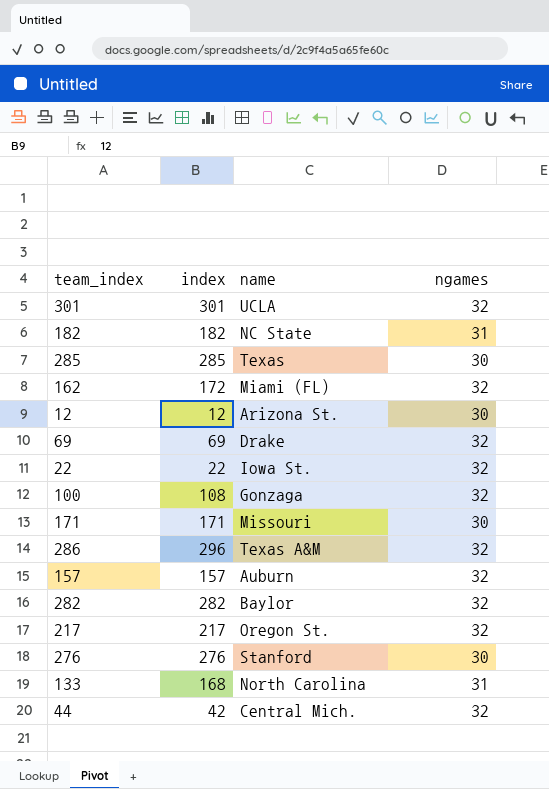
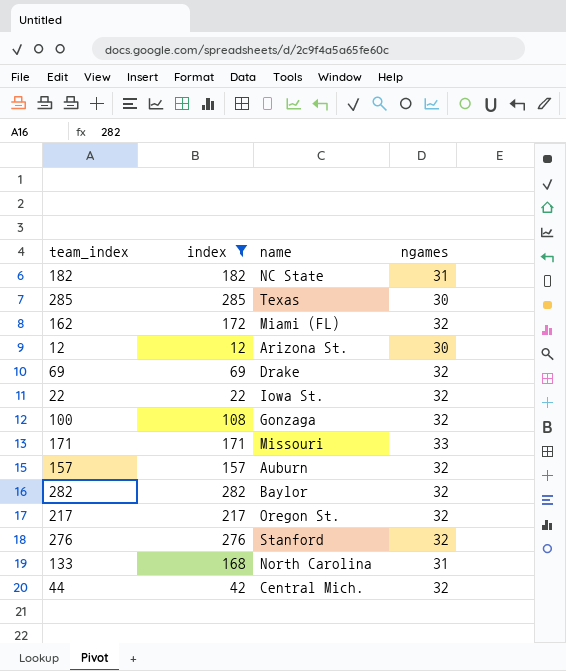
filter: none -> index <= 285
171 | ngames: 30 -> 33
276 | ngames: 30 -> 32

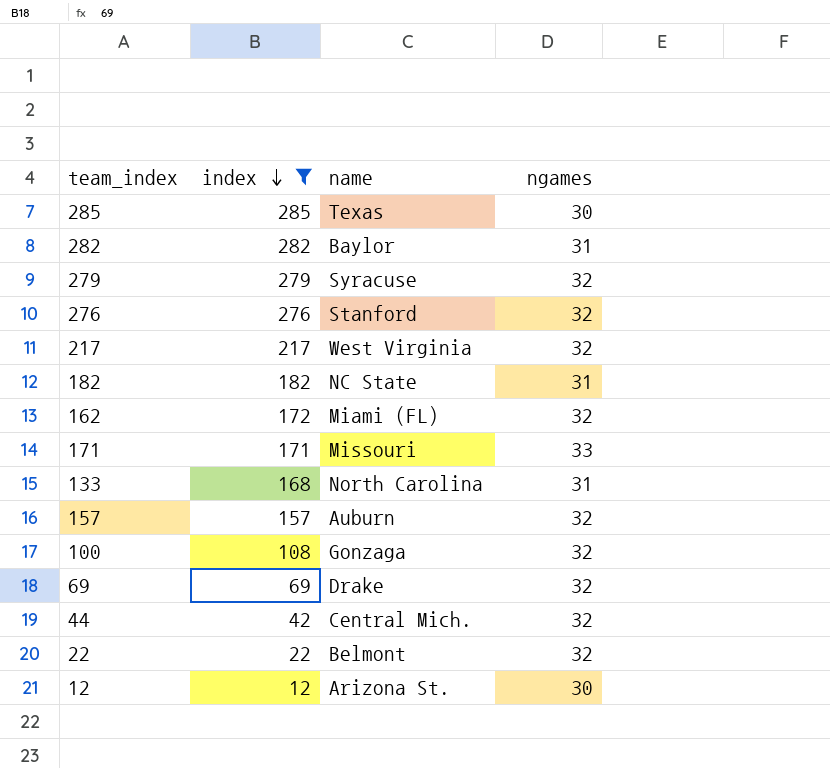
row order: none -> index descending
282 | ngames: 32 -> 31
row 279: none -> 279 | Syracuse | 32
217 | name: Oregon St. -> West Virginia
22 | name: Iowa St. -> Belmont

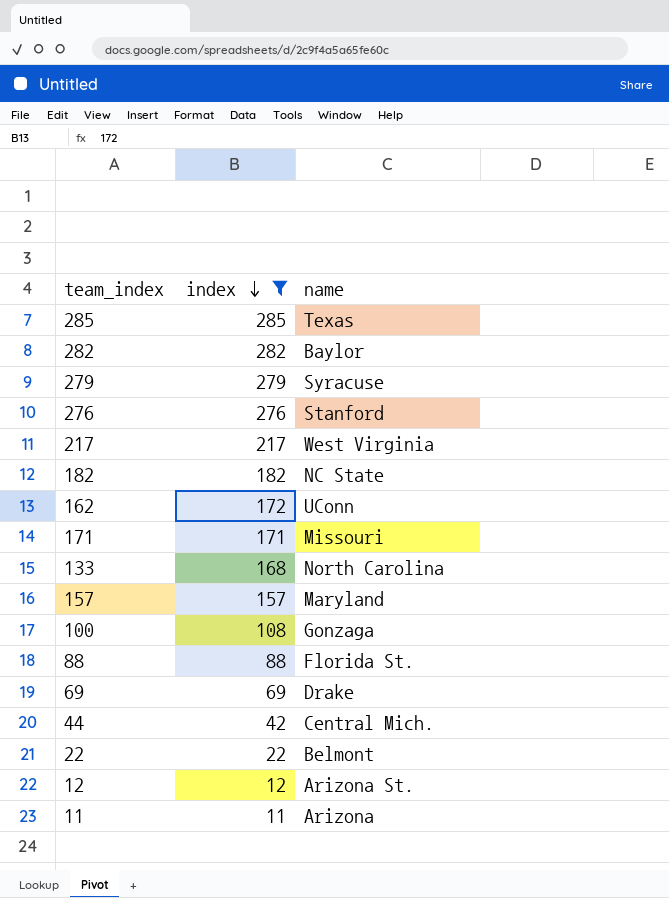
column ngames | position: 4 -> none
162 | name: Miami (FL) -> UConn
157 | name: Auburn -> Maryland
row 88: none -> 88 | Florida St.
row 11: none -> 11 | Arizona

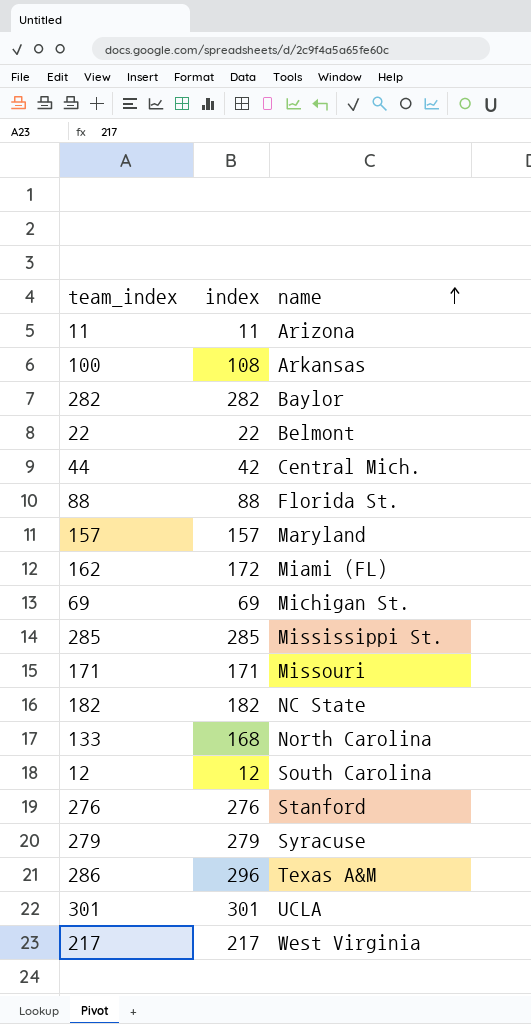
filter: index <= 285 -> none
row order: index descending -> name ascending
100 | name: Gonzaga -> Arkansas
162 | name: UConn -> Miami (FL)
69 | name: Drake -> Michigan St.
285 | name: Texas -> Mississippi St.
12 | name: Arizona St. -> South Carolina

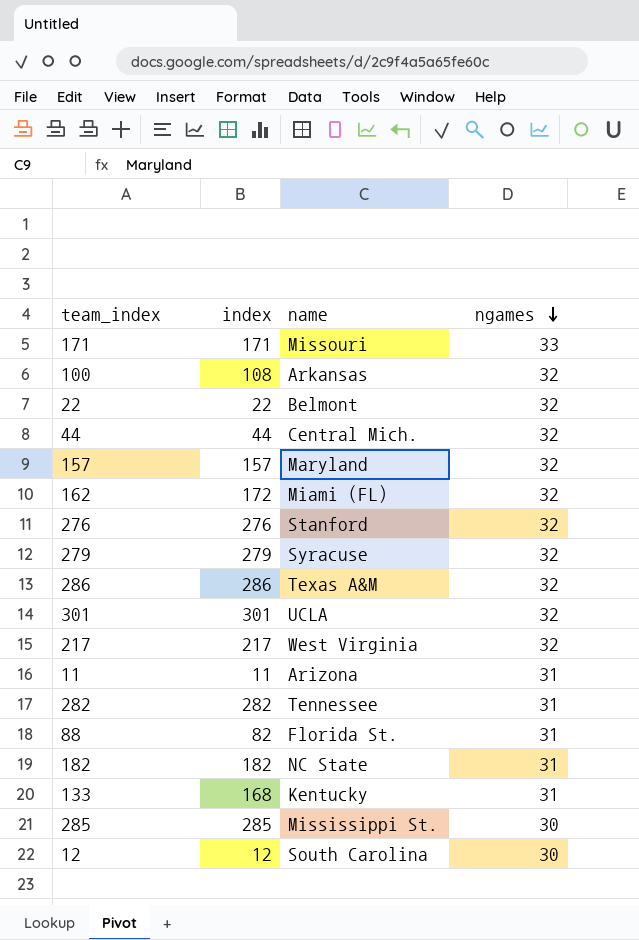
row order: name ascending -> ngames descending
column ngames | position: none -> 4
row 69: 69 | Michigan St. -> none
44 | index: 42 -> 44
286 | index: 296 -> 286
282 | name: Baylor -> Tennessee
88 | index: 88 -> 82
133 | name: North Carolina -> Kentucky

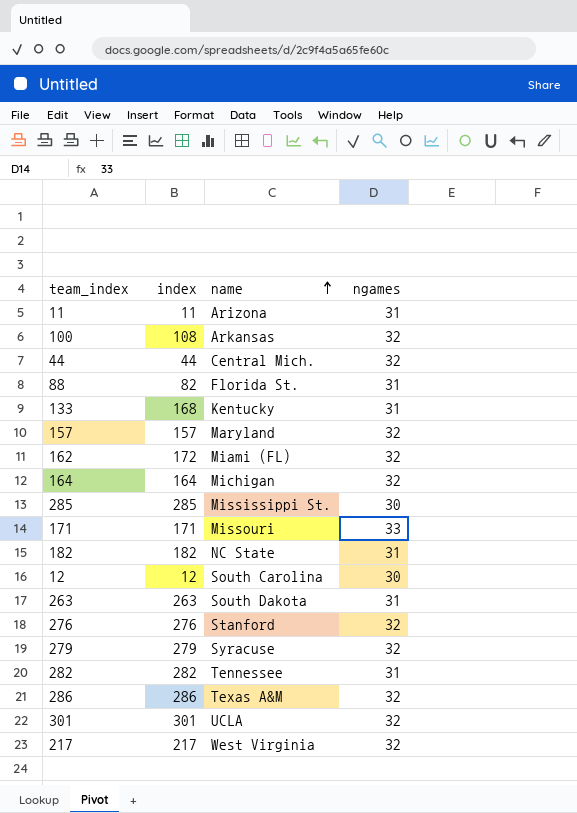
row order: ngames descending -> name ascending
row 22: 22 | Belmont | 32 -> none
row 164: none -> 164 | Michigan | 32
row 263: none -> 263 | South Dakota | 31

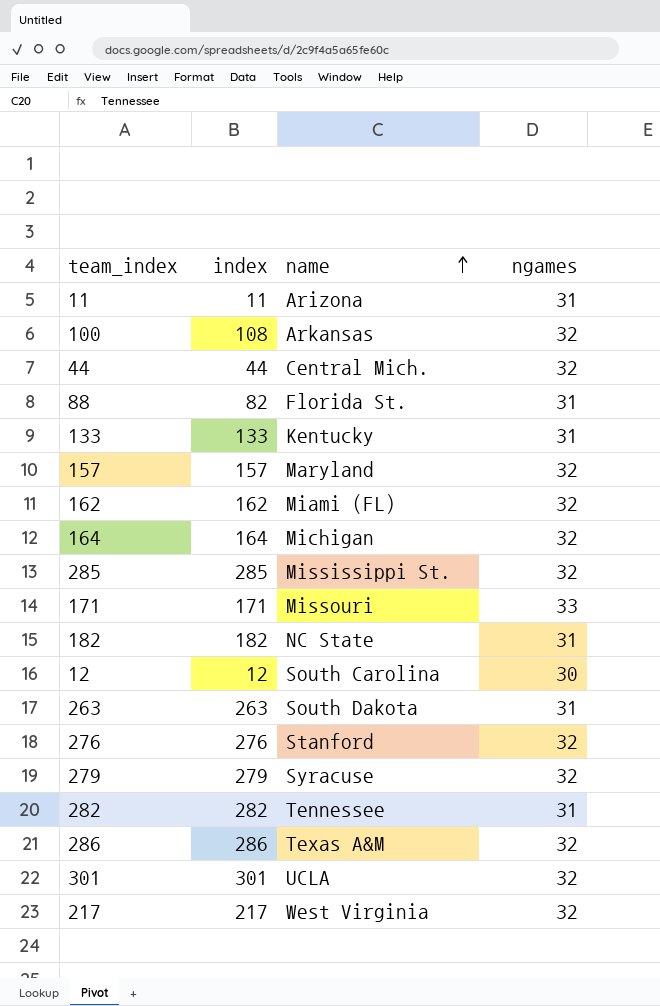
133 | index: 168 -> 133
162 | index: 172 -> 162
285 | ngames: 30 -> 32

